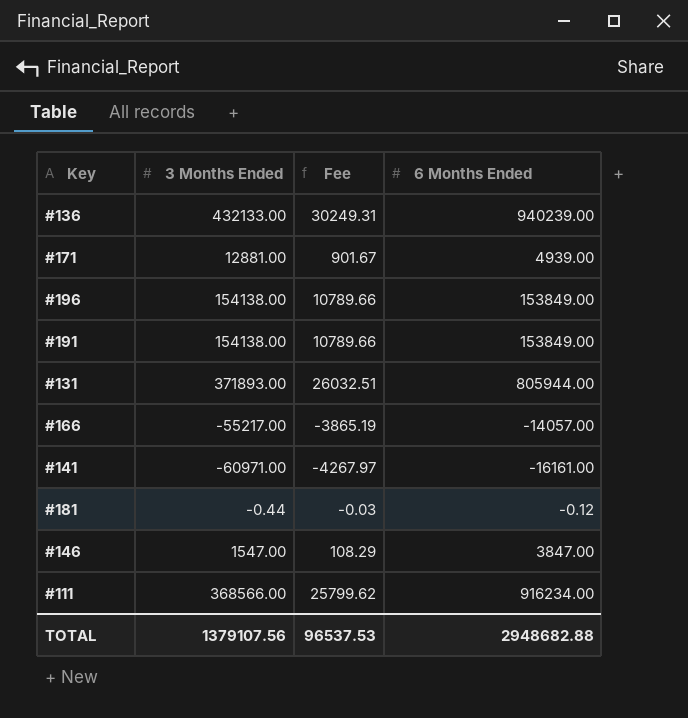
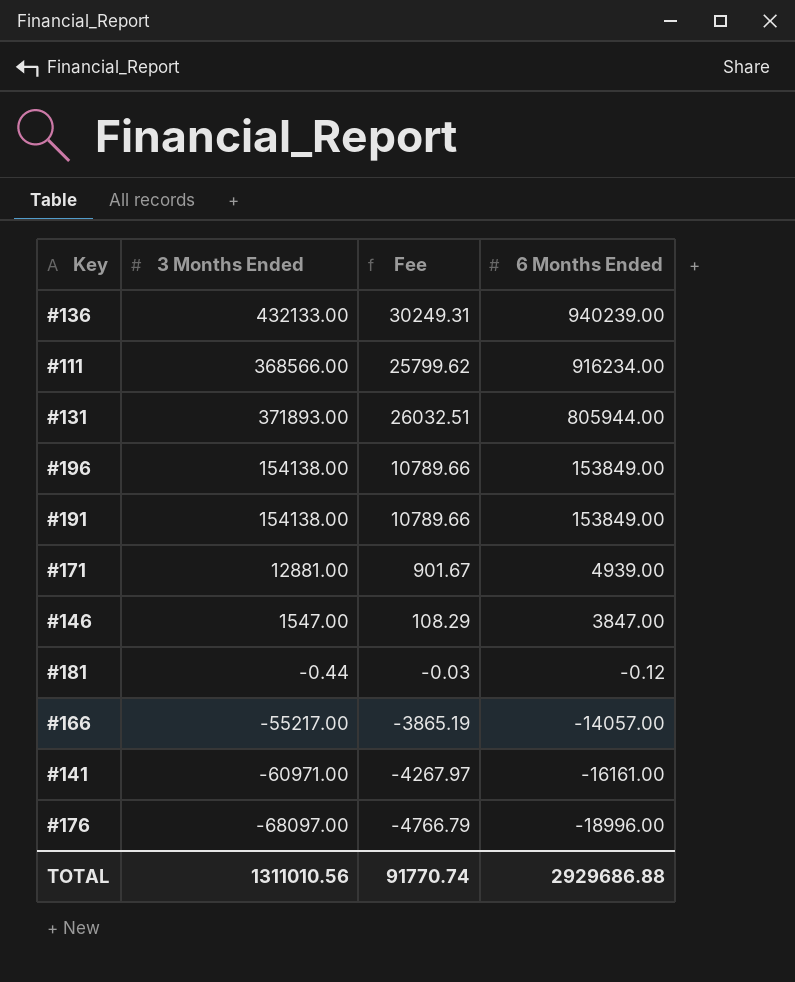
row order: none -> 6 Months Ended descending
row #176: none -> -68097.00 | -4766.79 | -18996.00
TOTAL | 3 Months Ended: 1379107.56 -> 1311010.56
TOTAL | Fee: 96537.53 -> 91770.74
TOTAL | 6 Months Ended: 2948682.88 -> 2929686.88

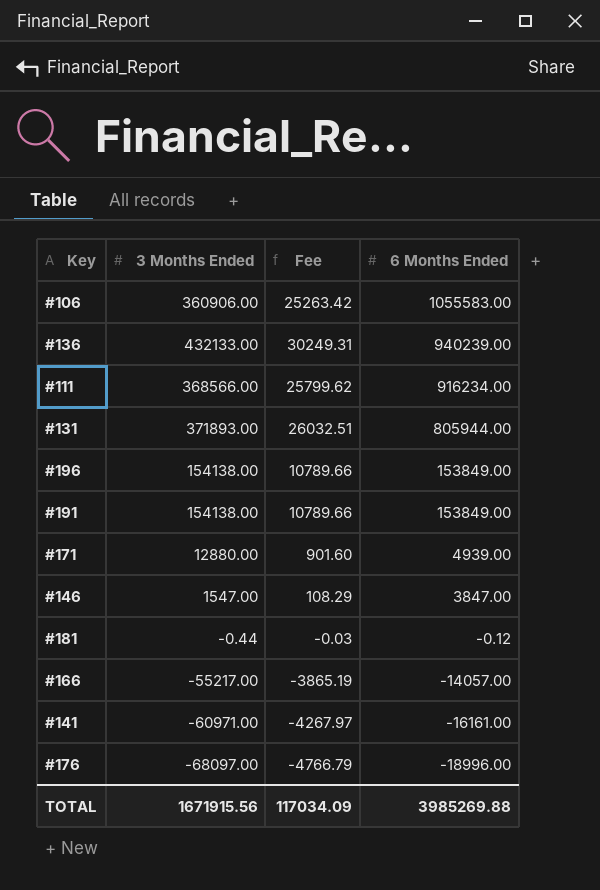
row #106: none -> 360906.00 | 25263.42 | 1055583.00
#171 | 3 Months Ended: 12881.00 -> 12880.00
#171 | Fee: 901.67 -> 901.60
TOTAL | 3 Months Ended: 1311010.56 -> 1671915.56
TOTAL | Fee: 91770.74 -> 117034.09
TOTAL | 6 Months Ended: 2929686.88 -> 3985269.88

